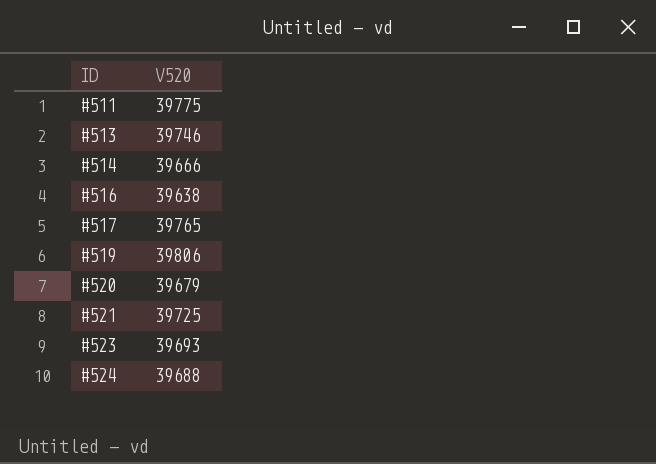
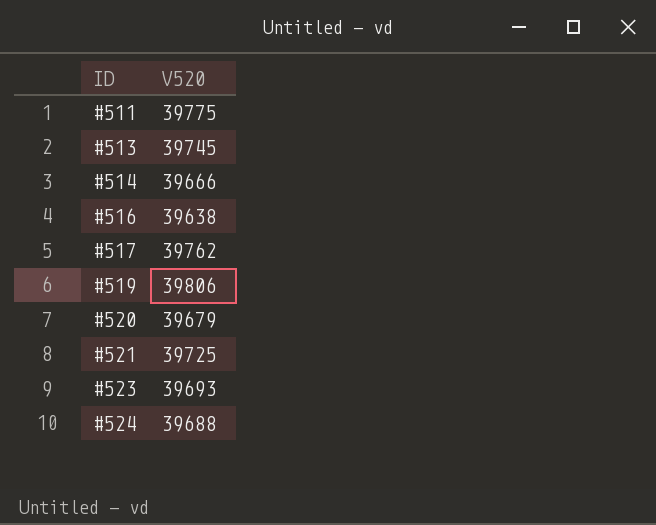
#513 | V520: 39746 -> 39745
#517 | V520: 39765 -> 39762

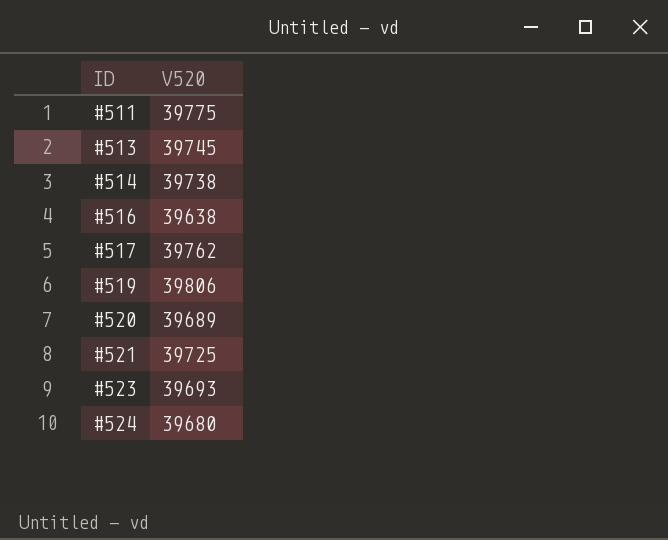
#514 | V520: 39666 -> 39738
#520 | V520: 39679 -> 39689
#524 | V520: 39688 -> 39680

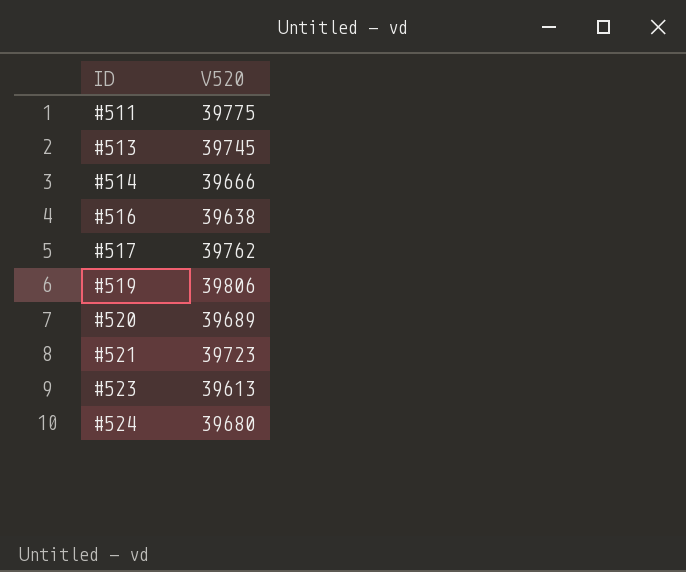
#514 | V520: 39738 -> 39666
#521 | V520: 39725 -> 39723
#523 | V520: 39693 -> 39613

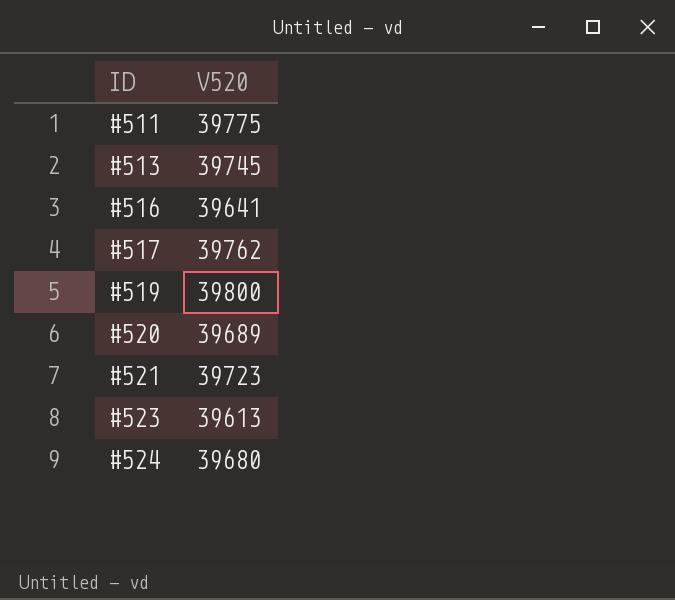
row #514: 39666 -> none
#516 | V520: 39638 -> 39641
#519 | V520: 39806 -> 39800

